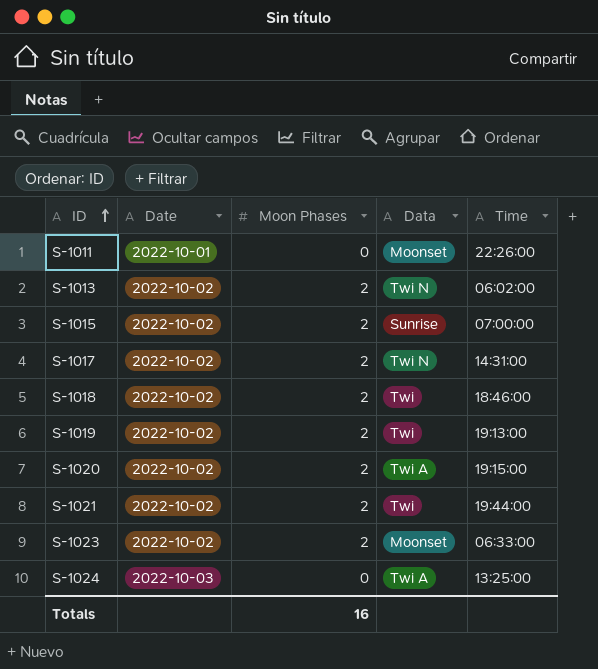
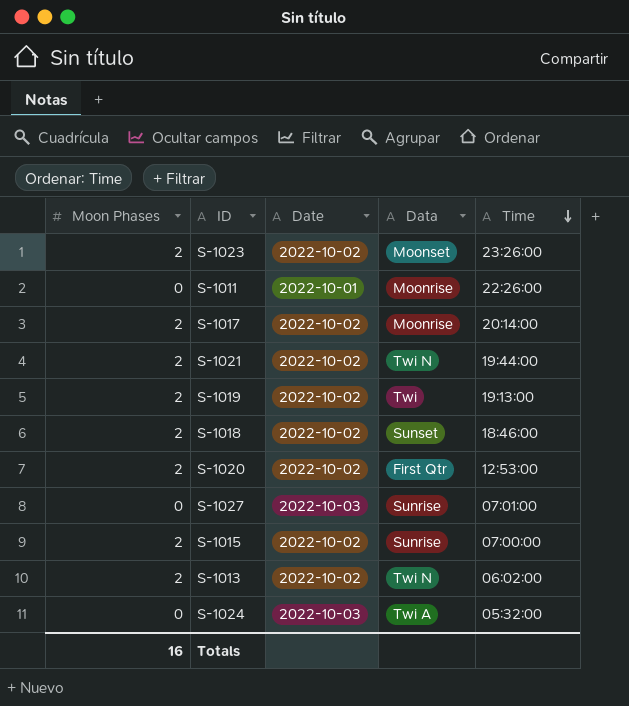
row order: ID ascending -> Time descending
column Moon Phases | position: 3 -> 1
S-1023 | Time: 06:33:00 -> 23:26:00
S-1011 | Data: Moonset -> Moonrise
S-1017 | Data: Twi N -> Moonrise
S-1017 | Time: 14:31:00 -> 20:14:00
S-1021 | Data: Twi -> Twi N
S-1018 | Data: Twi -> Sunset
S-1020 | Data: Twi A -> First Qtr
S-1020 | Time: 19:15:00 -> 12:53:00
row S-1027: none -> 0 | 2022-10-03 | Sunrise | 07:01:00
S-1024 | Time: 13:25:00 -> 05:32:00

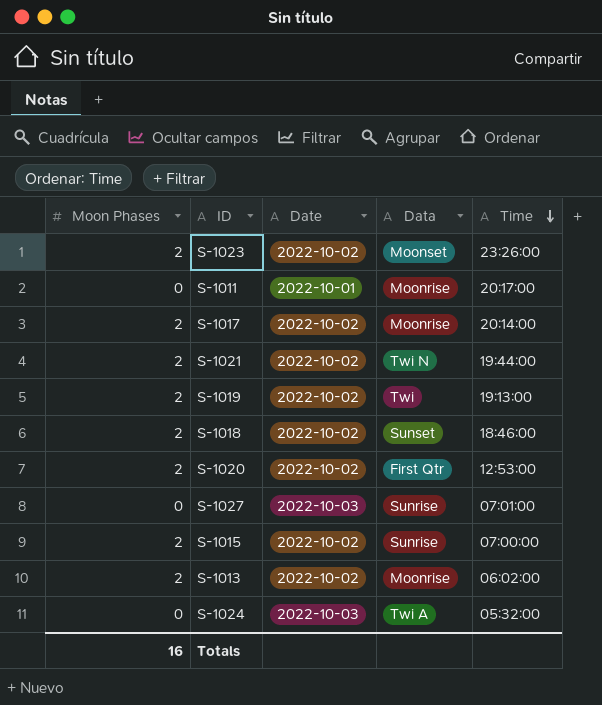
S-1011 | Time: 22:26:00 -> 20:17:00
S-1013 | Data: Twi N -> Moonrise

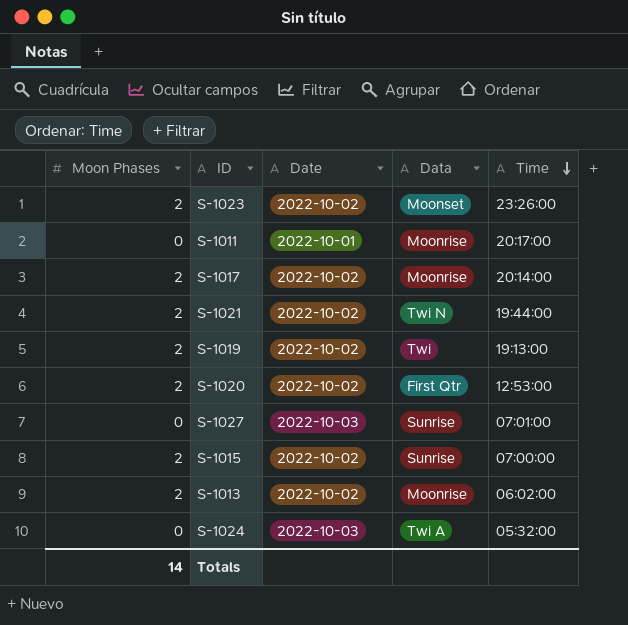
row S-1018: 2 | 2022-10-02 | Sunset | 18:46:00 -> none
Totals | Moon Phases: 16 -> 14

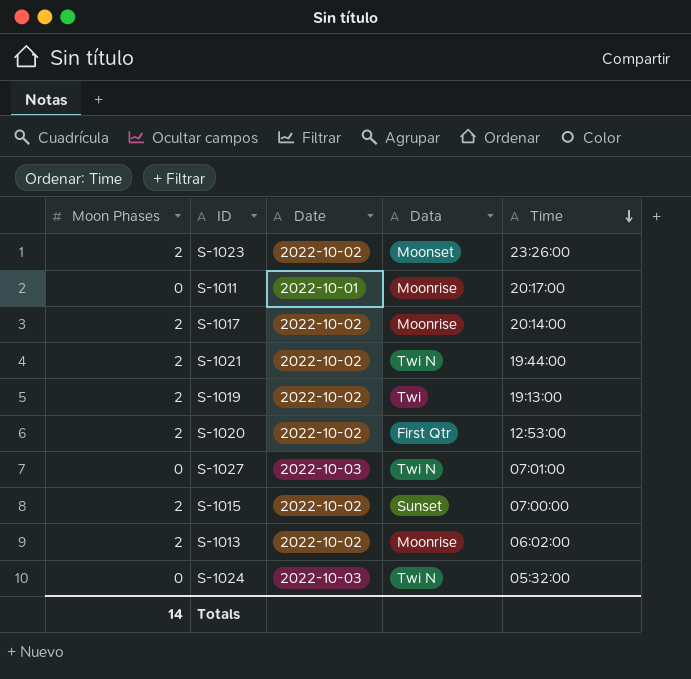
S-1027 | Data: Sunrise -> Twi N
S-1015 | Data: Sunrise -> Sunset
S-1024 | Data: Twi A -> Twi N

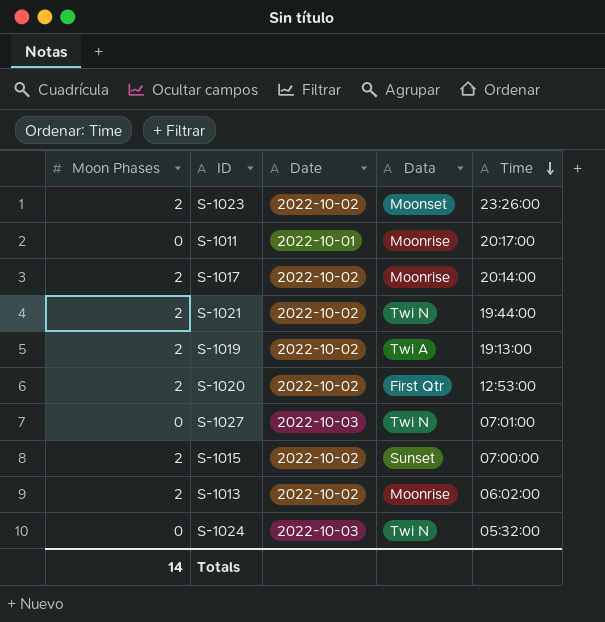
S-1019 | Data: Twi -> Twi A

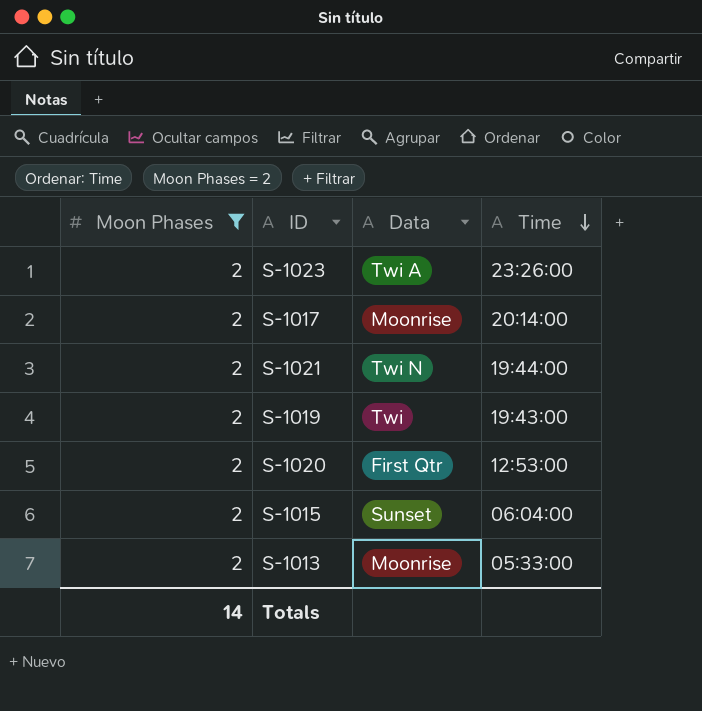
filter: none -> Moon Phases = 2
column Date | position: 3 -> none
S-1023 | Data: Moonset -> Twi A
S-1019 | Data: Twi A -> Twi
S-1019 | Time: 19:13:00 -> 19:43:00
S-1015 | Time: 07:00:00 -> 06:04:00
S-1013 | Time: 06:02:00 -> 05:33:00

